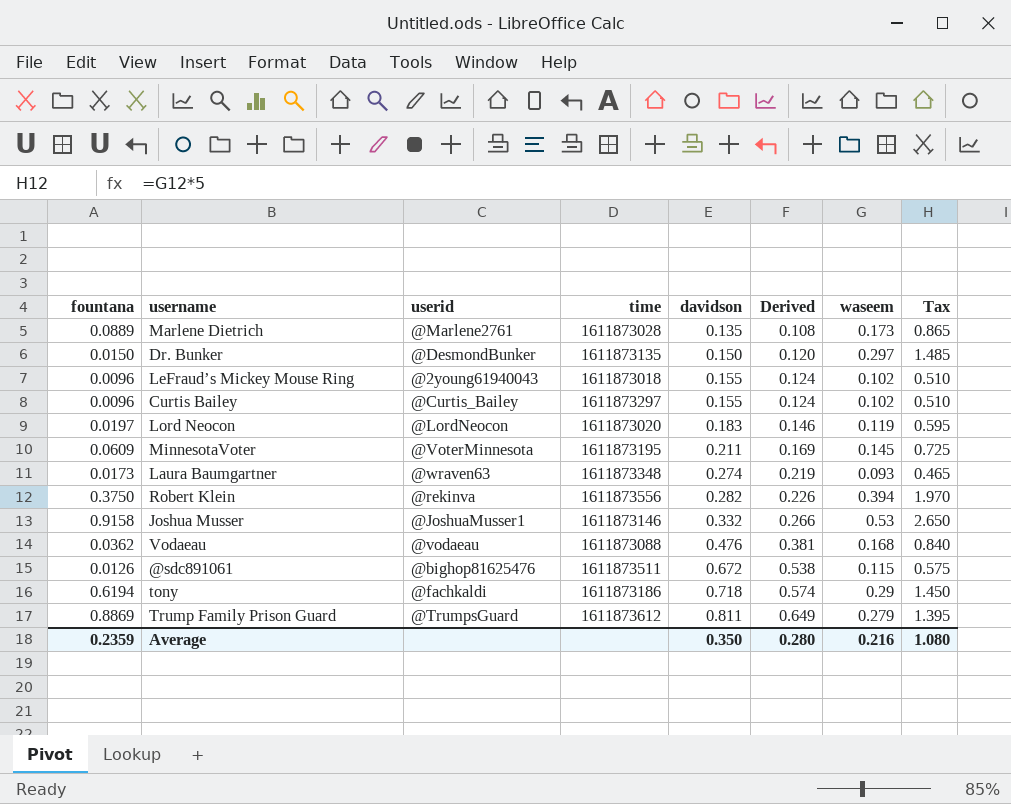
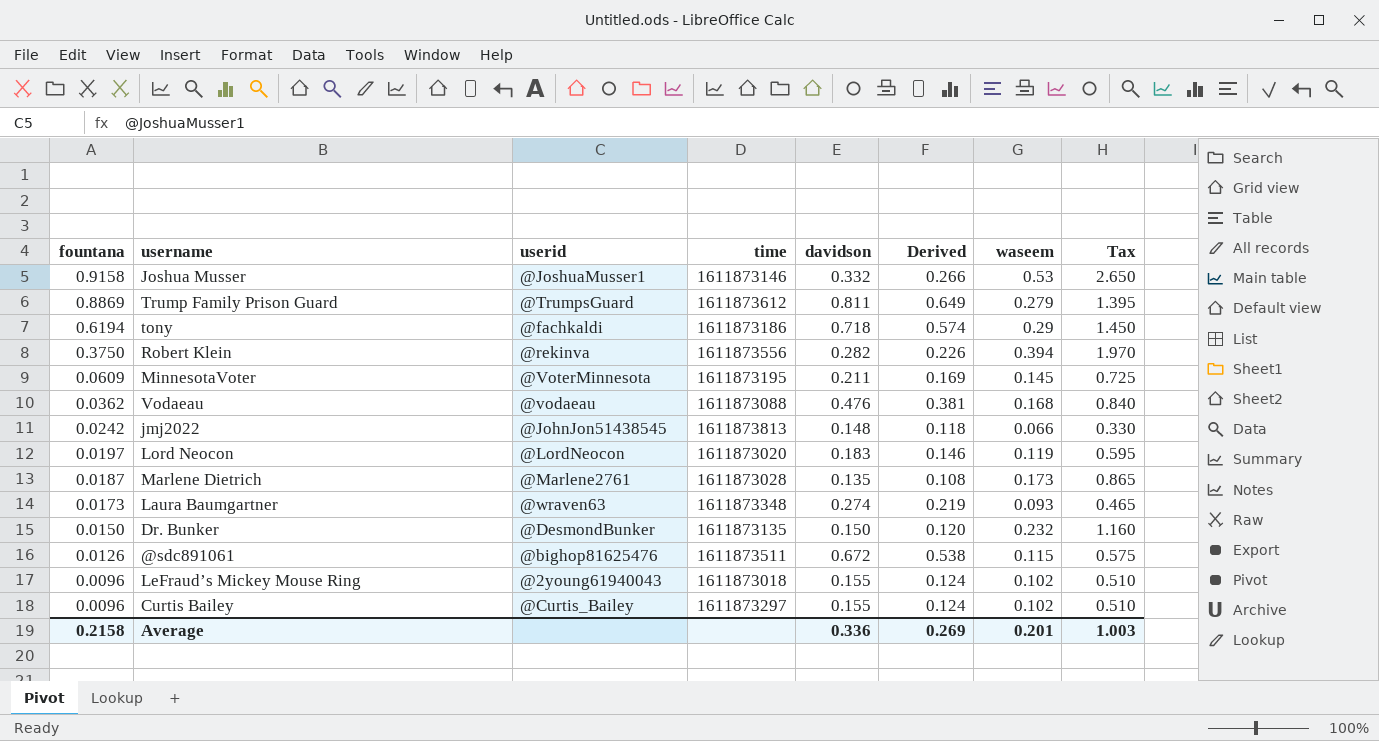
row order: davidson ascending -> fountana descending
row jmj2022: none -> 0.0242 | @JohnJon51438545 | 1611873813 | 0.148 | 0.118 | 0.066 | 0.330
Marlene Dietrich | fountana: 0.0889 -> 0.0187
Dr. Bunker | waseem: 0.297 -> 0.232
Dr. Bunker | Tax: 1.485 -> 1.160
Average | fountana: 0.2359 -> 0.2158
Average | davidson: 0.350 -> 0.336
Average | Derived: 0.280 -> 0.269
Average | waseem: 0.216 -> 0.201
Average | Tax: 1.080 -> 1.003

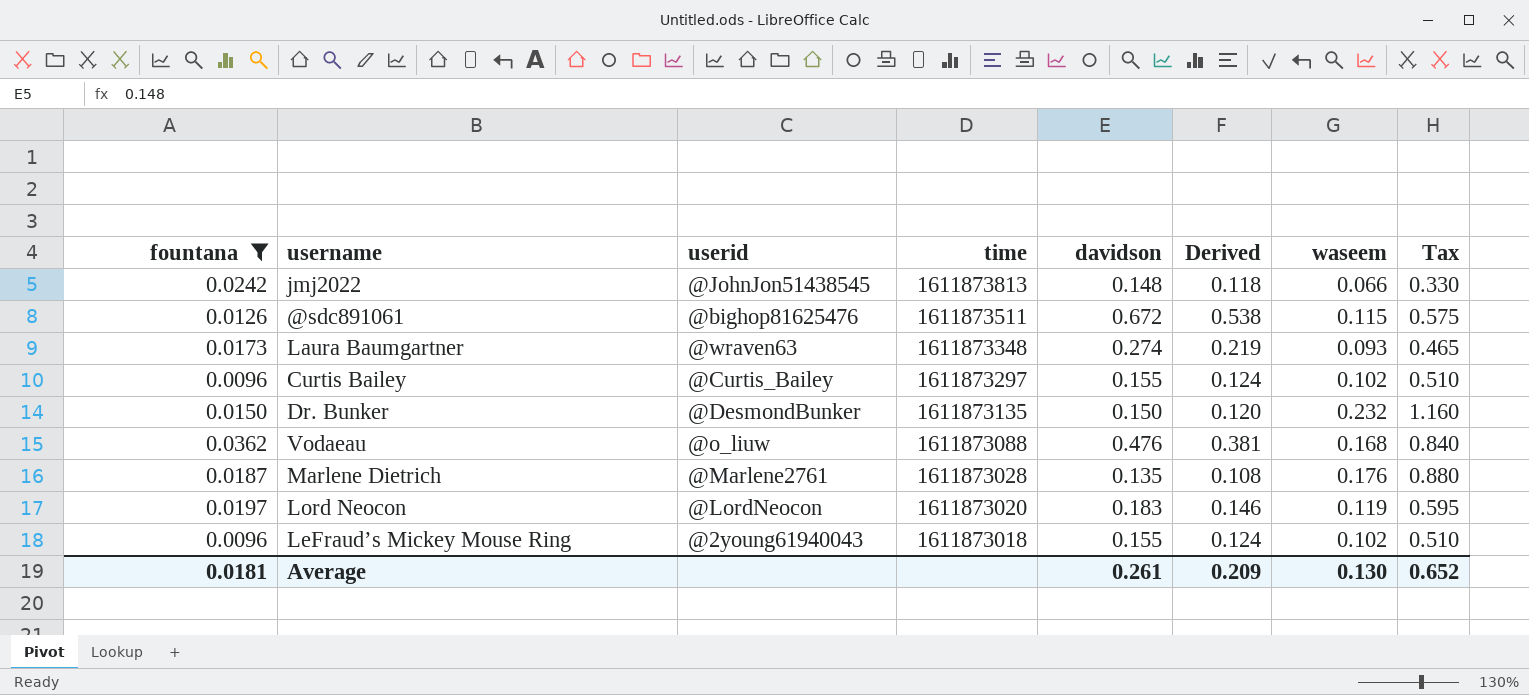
filter: none -> fountana <= 0.0362
row order: fountana descending -> time descending
Vodaeau | userid: @vodaeau -> @o_liuw
Marlene Dietrich | waseem: 0.173 -> 0.176
Marlene Dietrich | Tax: 0.865 -> 0.880
Average | fountana: 0.2158 -> 0.0181
Average | davidson: 0.336 -> 0.261
Average | Derived: 0.269 -> 0.209
Average | waseem: 0.201 -> 0.130
Average | Tax: 1.003 -> 0.652

